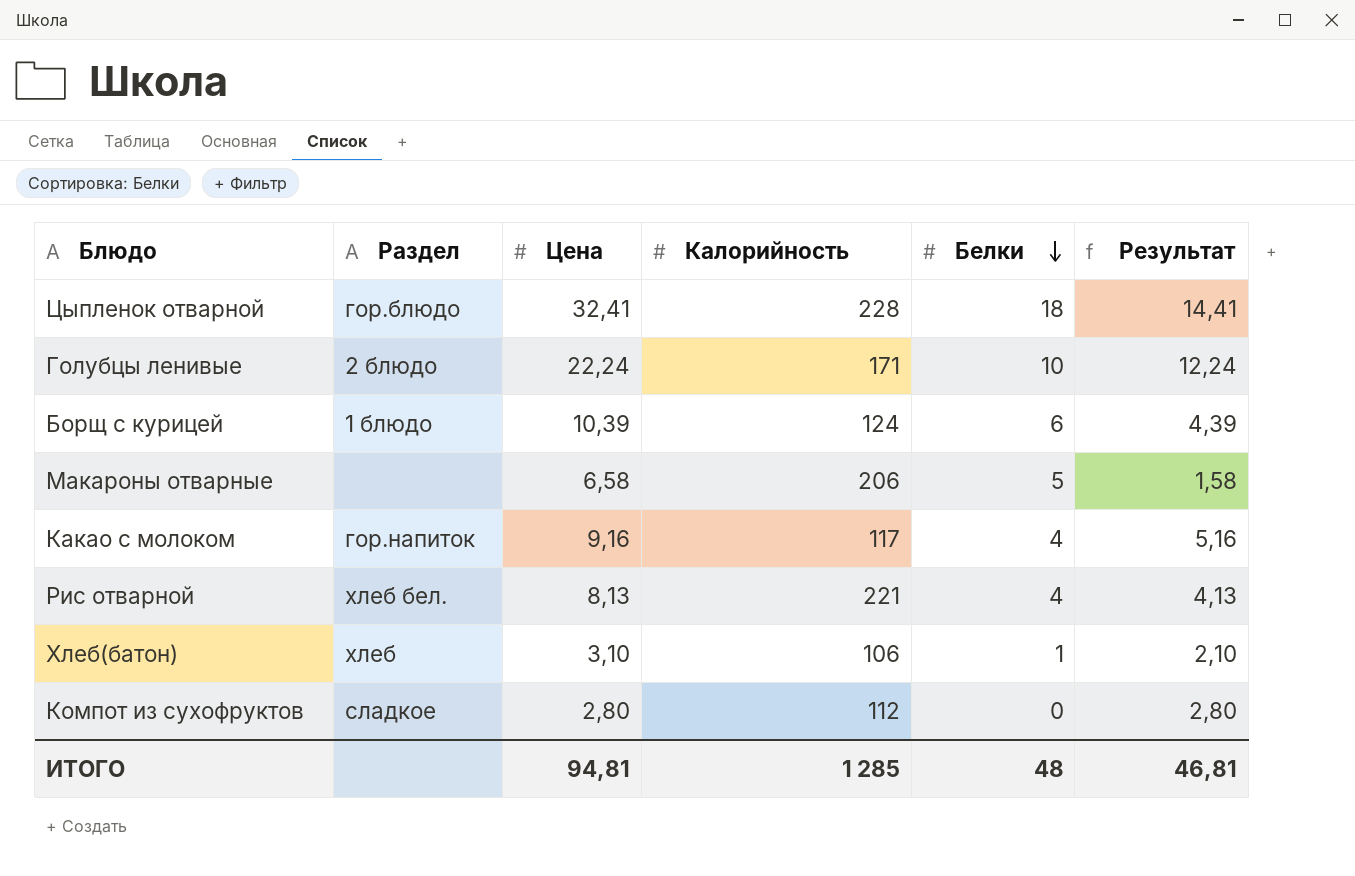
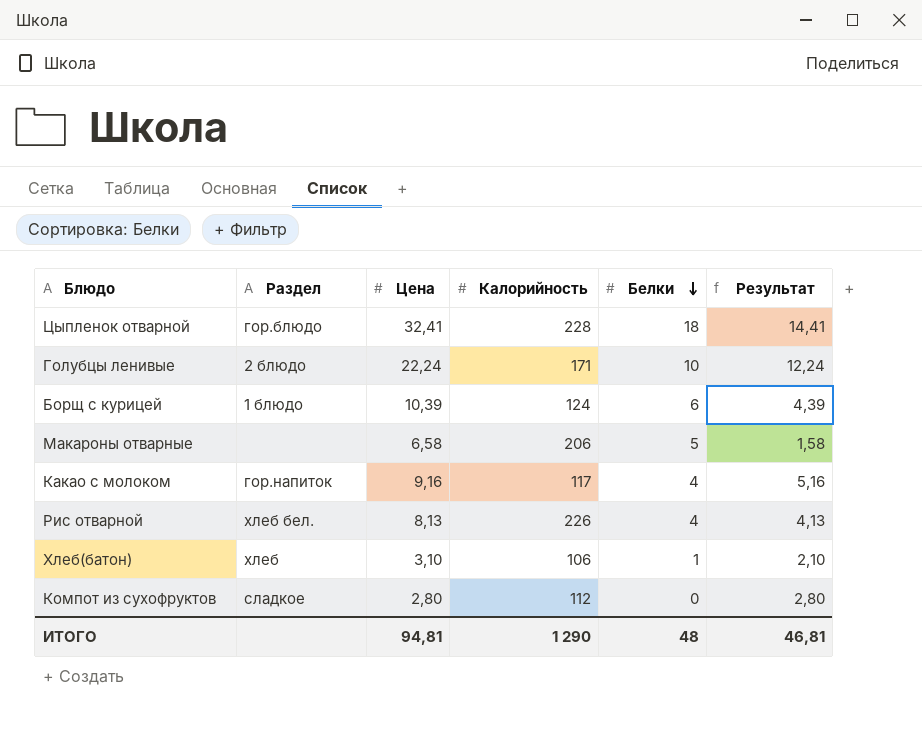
Рис отварной | Калорийность: 221 -> 226
ИТОГО | Калорийность: 1 285 -> 1 290

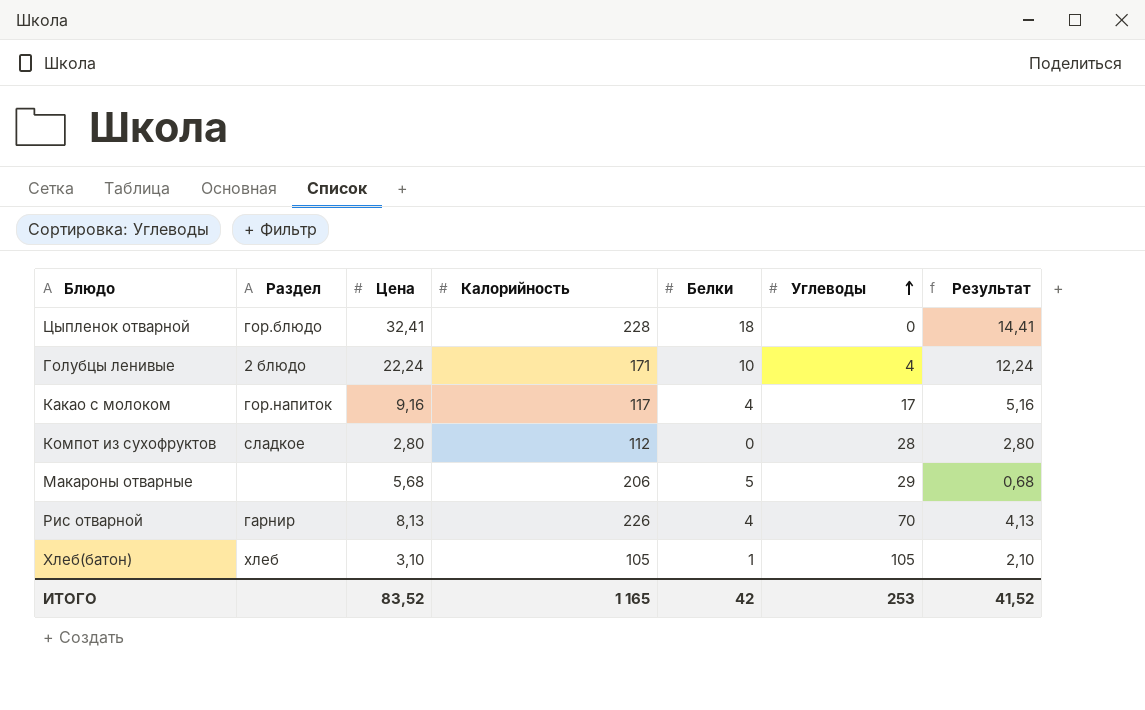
row order: Белки descending -> Углеводы ascending
column Углеводы | position: none -> 6
row Борщ с курицей: 1 блюдо | 10,39 | 124 | 6 | 4,39 -> none
Макароны отварные | Цена: 6,58 -> 5,68
Макароны отварные | Результат: 1,58 -> 0,68
Рис отварной | Раздел: хлеб бел. -> гарнир
Хлеб(батон) | Калорийность: 106 -> 105
ИТОГО | Цена: 94,81 -> 83,52
ИТОГО | Калорийность: 1 290 -> 1 165
ИТОГО | Белки: 48 -> 42
ИТОГО | Результат: 46,81 -> 41,52

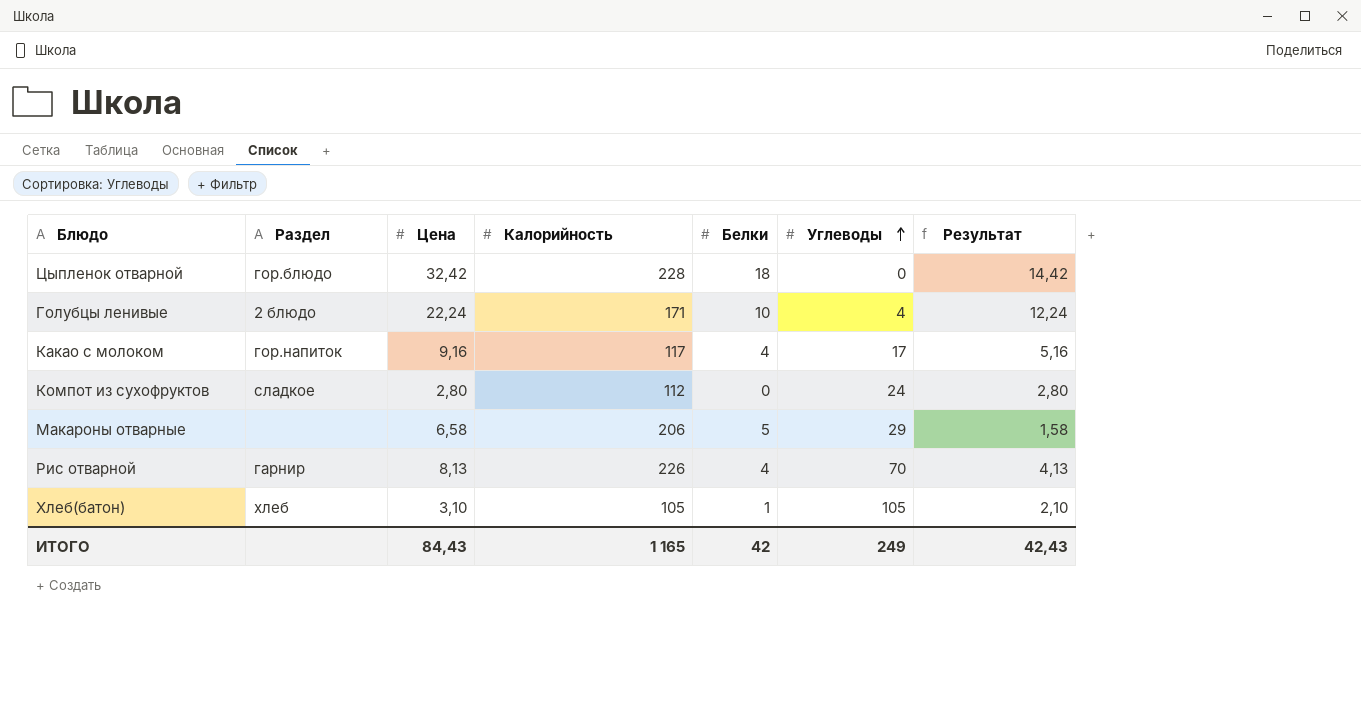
Цыпленок отварной | Цена: 32,41 -> 32,42
Цыпленок отварной | Результат: 14,41 -> 14,42
Компот из сухофруктов | Углеводы: 28 -> 24
Макароны отварные | Цена: 5,68 -> 6,58
Макароны отварные | Результат: 0,68 -> 1,58
ИТОГО | Цена: 83,52 -> 84,43
ИТОГО | Углеводы: 253 -> 249
ИТОГО | Результат: 41,52 -> 42,43

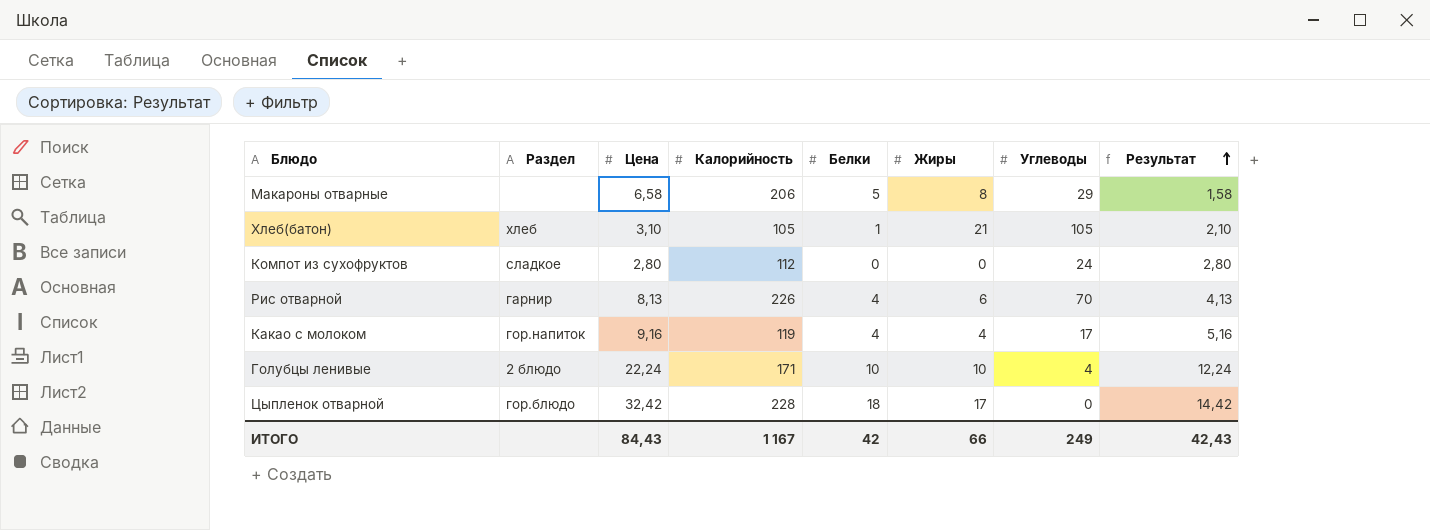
row order: Углеводы ascending -> Результат ascending
column Жиры | position: none -> 6
Какао с молоком | Калорийность: 117 -> 119
ИТОГО | Калорийность: 1 165 -> 1 167

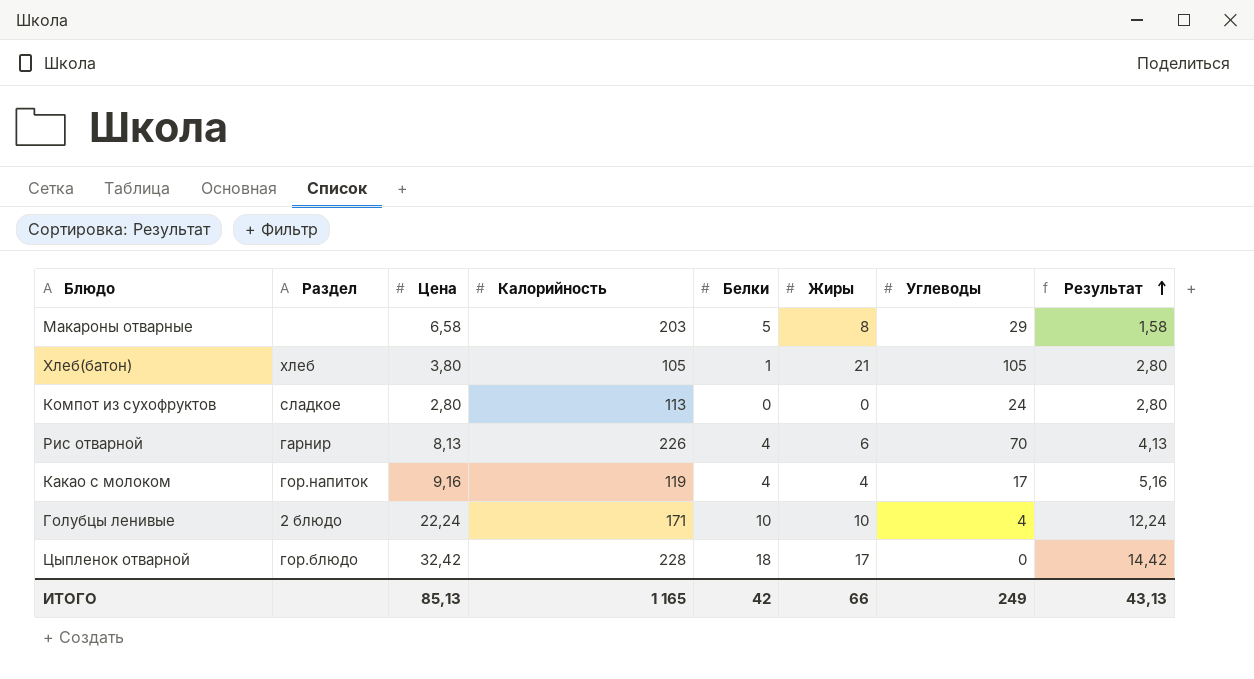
Макароны отварные | Калорийность: 206 -> 203
Хлеб(батон) | Цена: 3,10 -> 3,80
Хлеб(батон) | Результат: 2,10 -> 2,80
Компот из сухофруктов | Калорийность: 112 -> 113
ИТОГО | Цена: 84,43 -> 85,13
ИТОГО | Калорийность: 1 167 -> 1 165
ИТОГО | Результат: 42,43 -> 43,13

